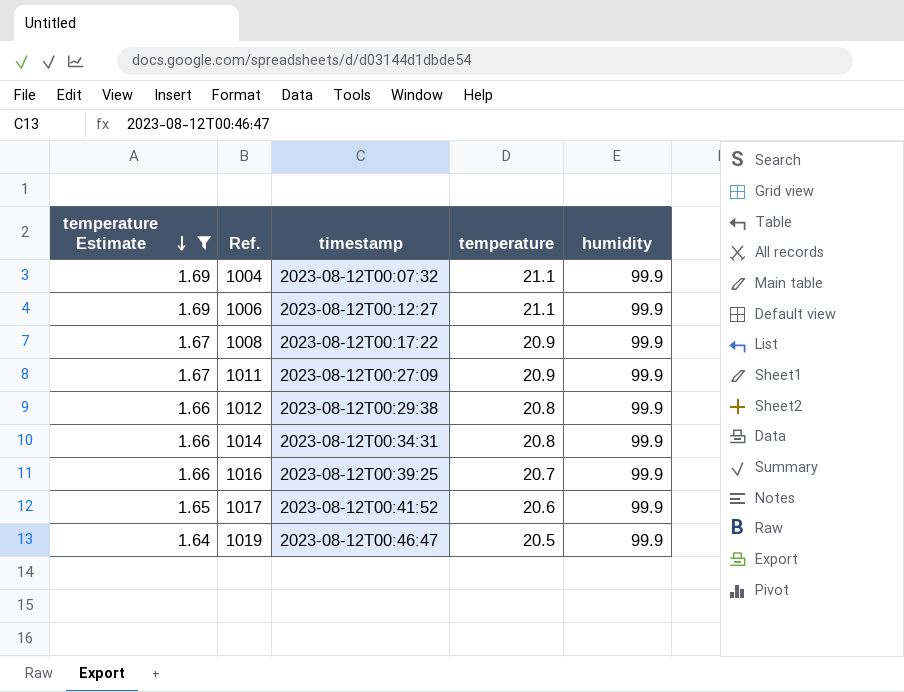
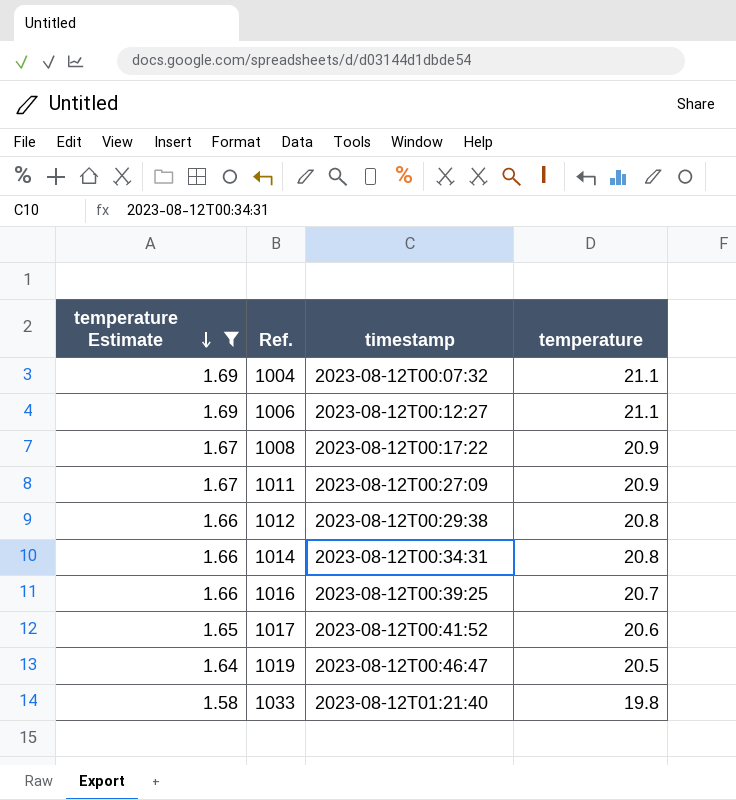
column humidity | position: 5 -> none
row 1033: none -> 1.58 | 2023-08-12T01:21:40 | 19.8

